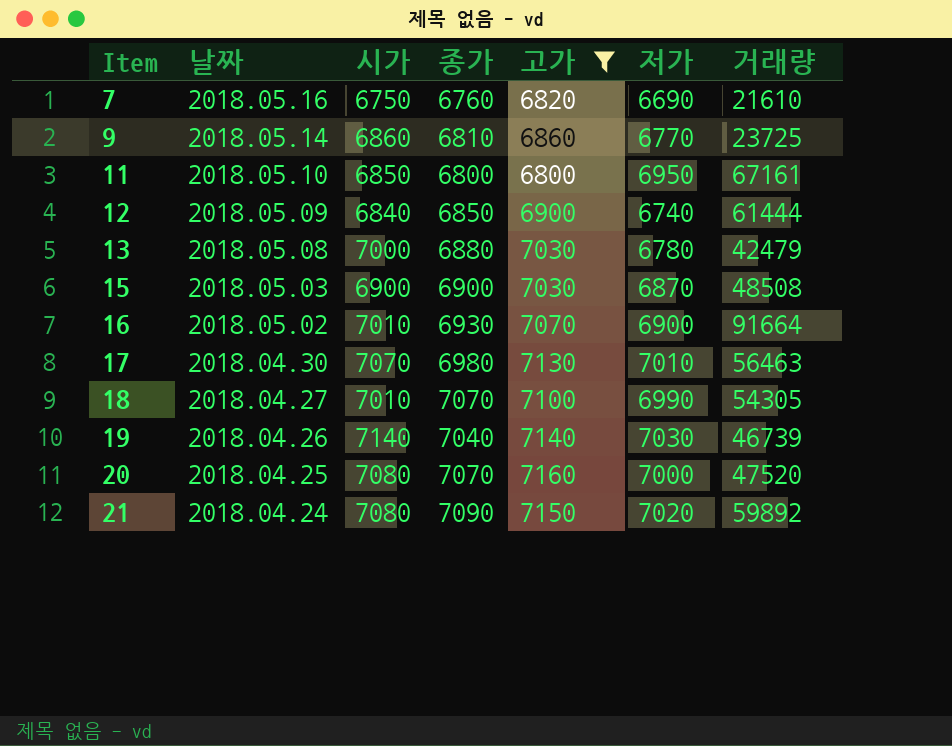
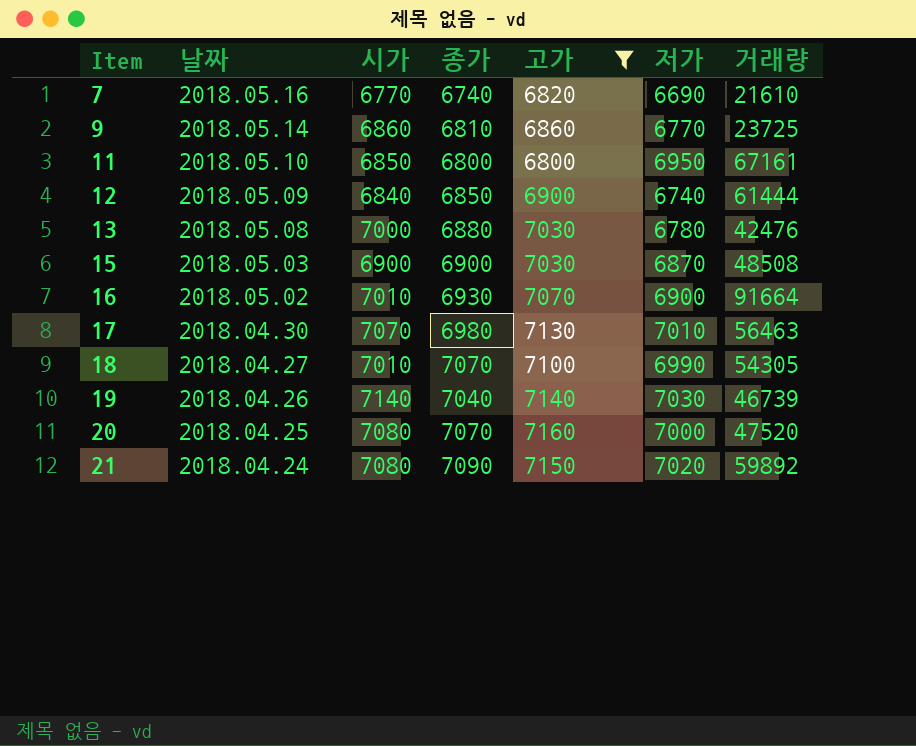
7 | 시가: 6750 -> 6770
7 | 종가: 6760 -> 6740
13 | 거래량: 42479 -> 42476

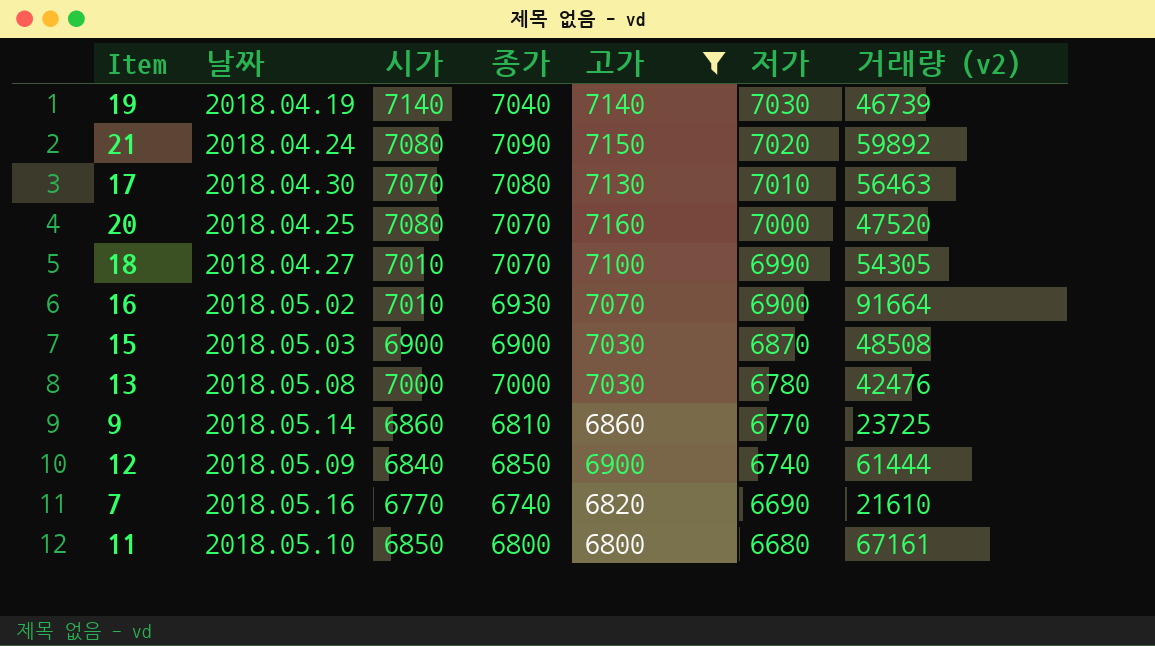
row order: Item ascending -> 저가 descending
column name: 거래량 -> 거래량 (v2)
19 | 날짜: 2018.04.26 -> 2018.04.19
17 | 종가: 6980 -> 7080
13 | 종가: 6880 -> 7000
11 | 저가: 6950 -> 6680

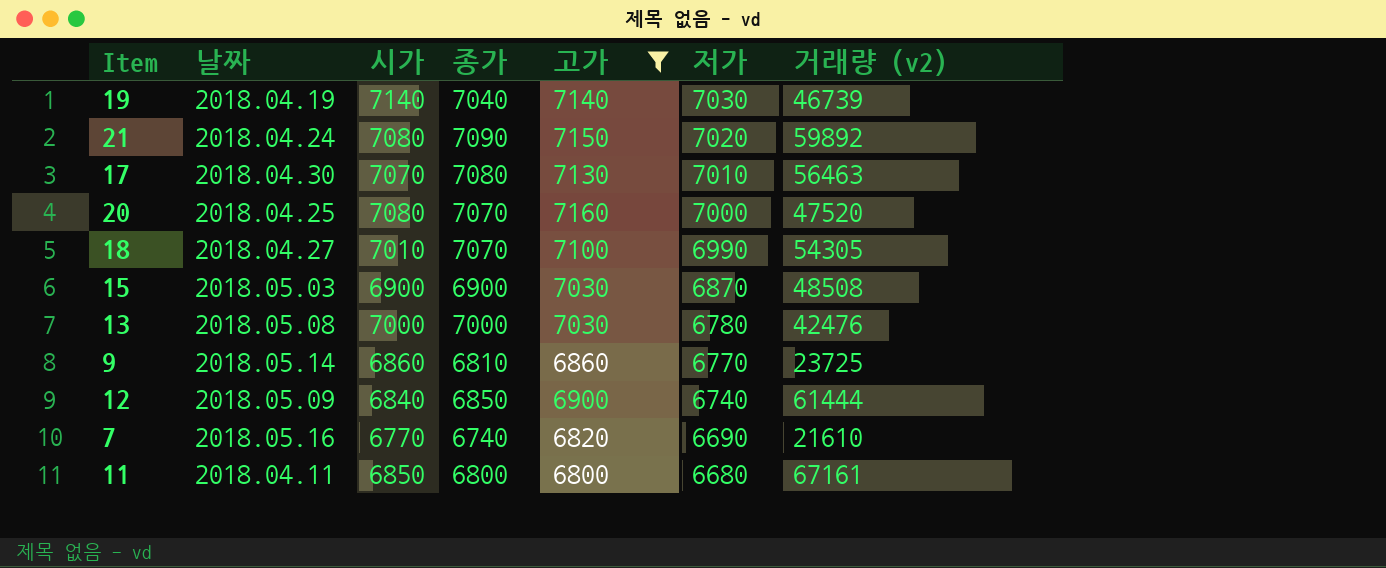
row 16: 2018.05.02 | 7010 | 6930 | 7070 | 6900 | 91664 -> none
11 | 날짜: 2018.05.10 -> 2018.04.11

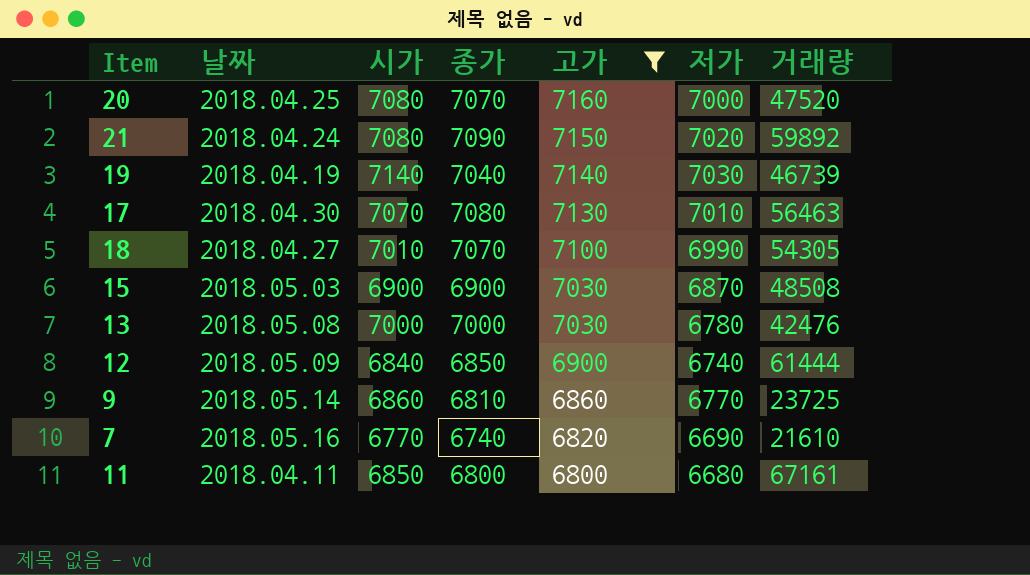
row order: 저가 descending -> 고가 descending
column name: 거래량 (v2) -> 거래량

